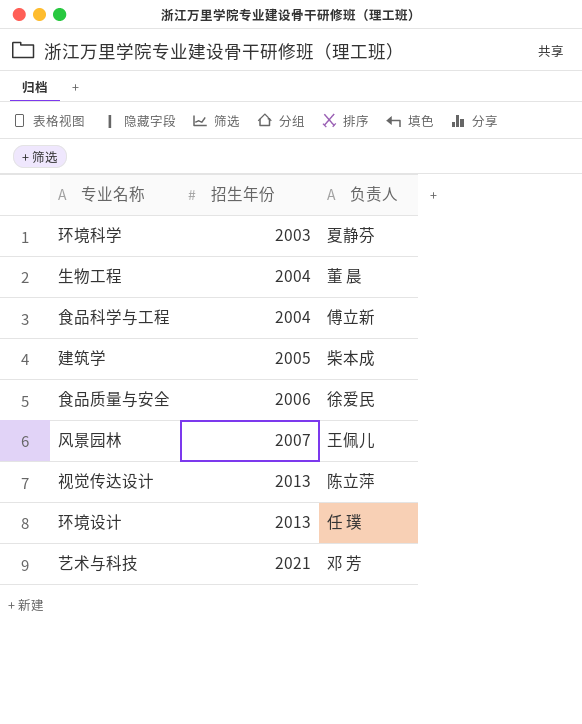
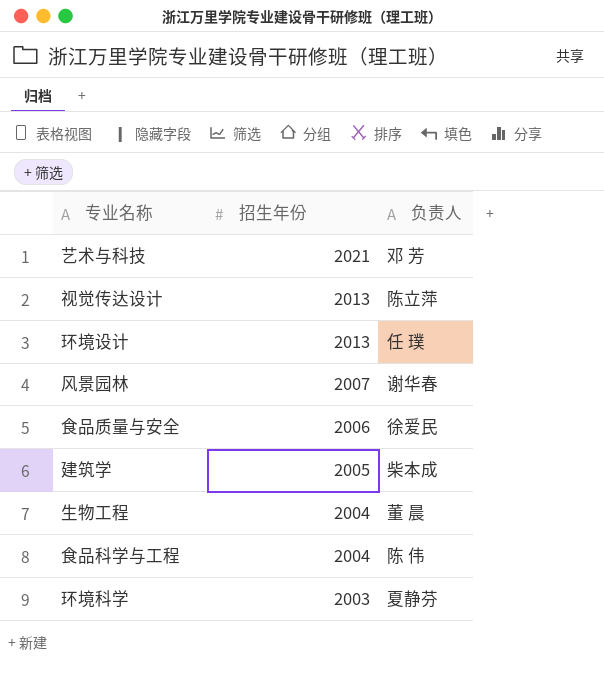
row order: 招生年份 ascending -> 招生年份 descending
风景园林 | 负责人: 王佩儿 -> 谢华春
食品科学与工程 | 负责人: 傅立新 -> 陈 伟

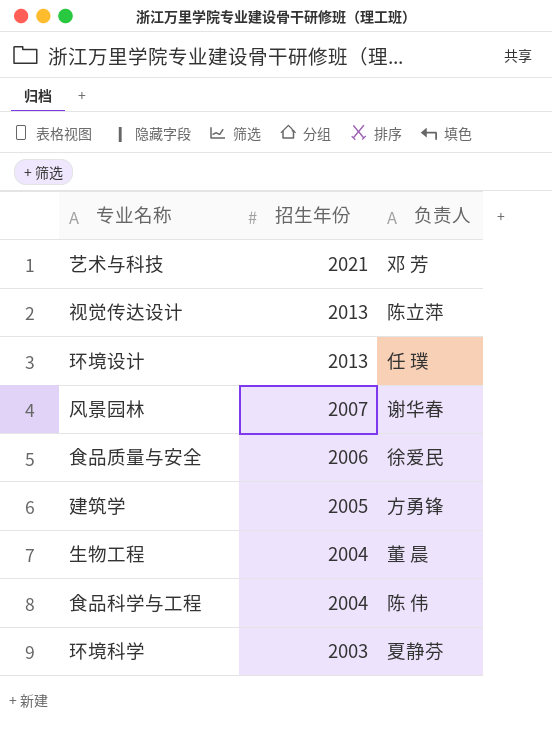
建筑学 | 负责人: 柴本成 -> 方勇锋

